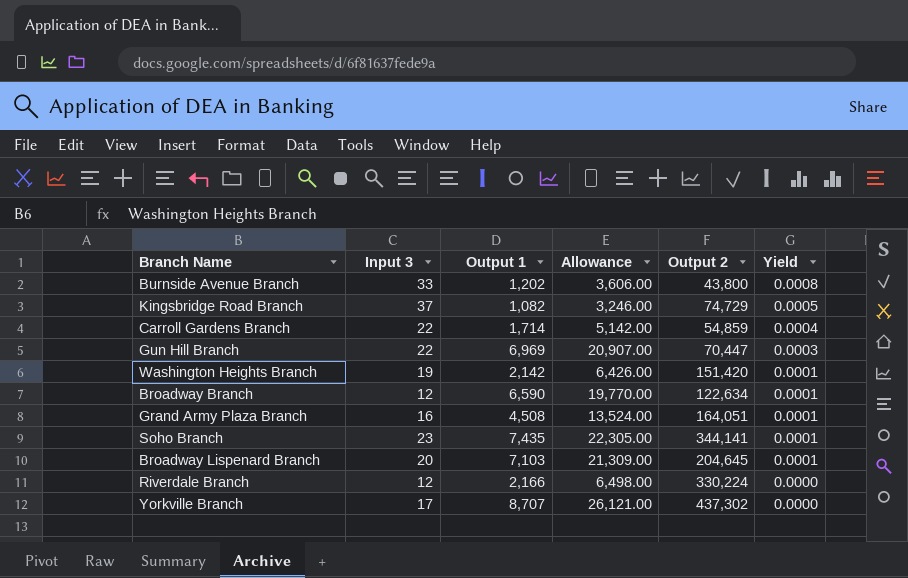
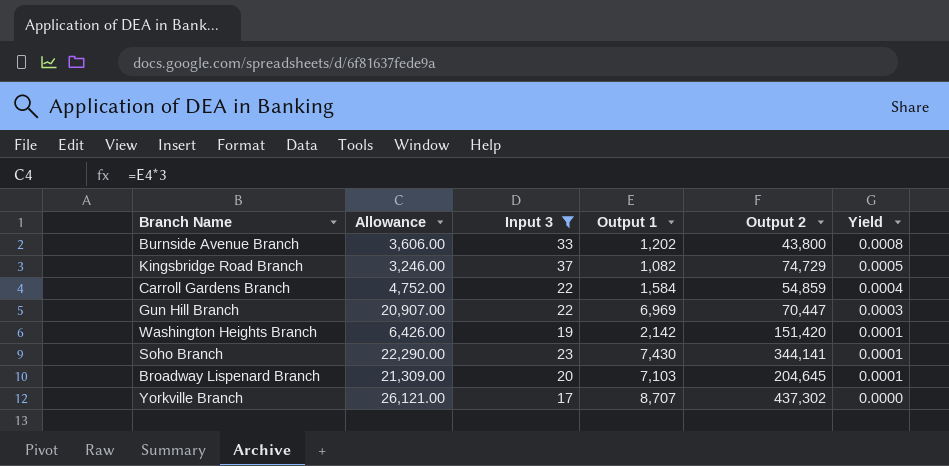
filter: none -> Input 3 >= 17
column Allowance | position: 4 -> 2
Carroll Gardens Branch | Allowance: 5,142.00 -> 4,752.00
Carroll Gardens Branch | Output 1: 1,714 -> 1,584
Soho Branch | Allowance: 22,305.00 -> 22,290.00
Soho Branch | Output 1: 7,435 -> 7,430

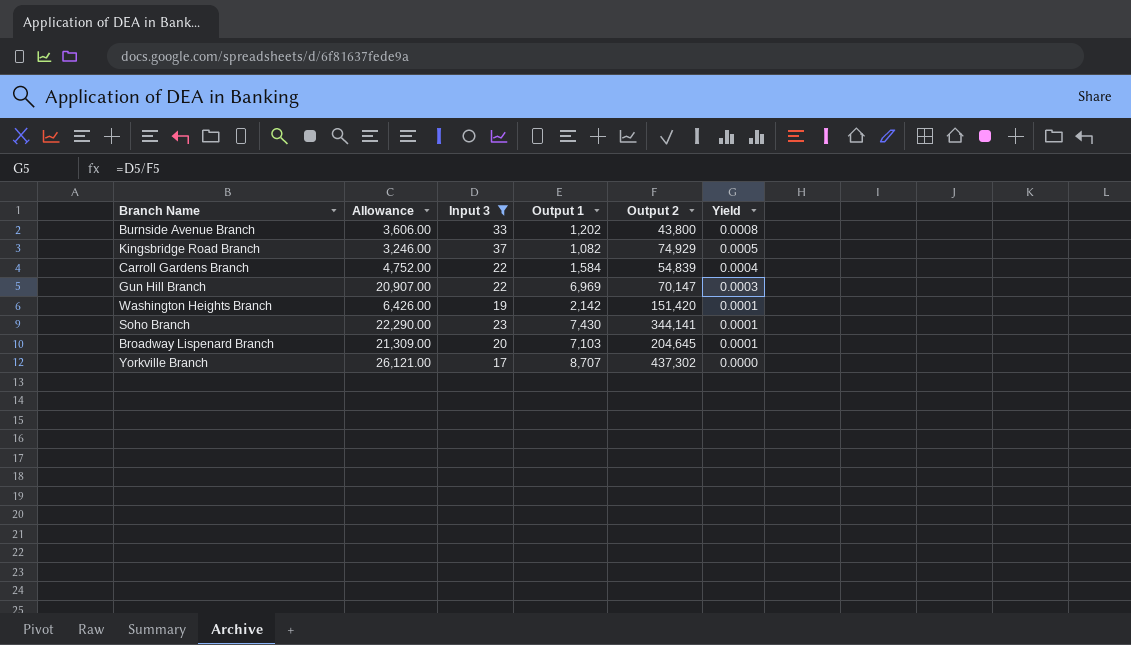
Kingsbridge Road Branch | Output 2: 74,729 -> 74,929
Carroll Gardens Branch | Output 2: 54,859 -> 54,839
Gun Hill Branch | Output 2: 70,447 -> 70,147

